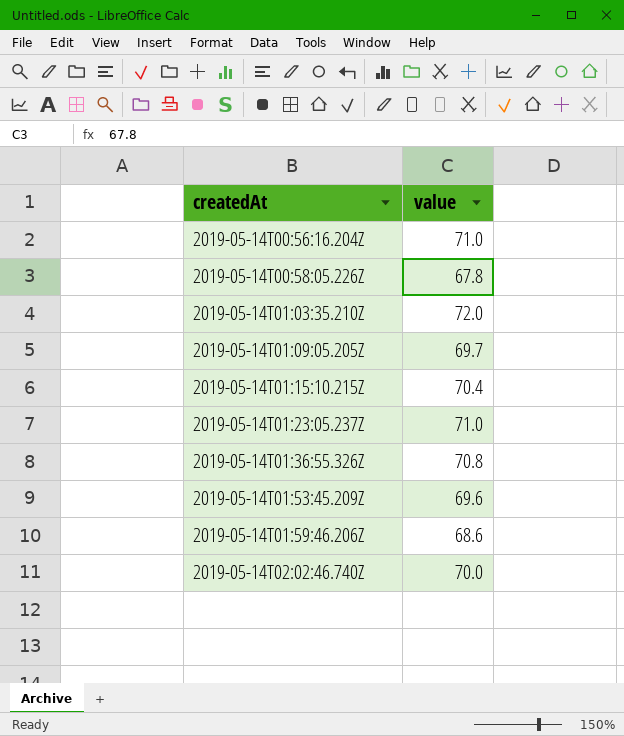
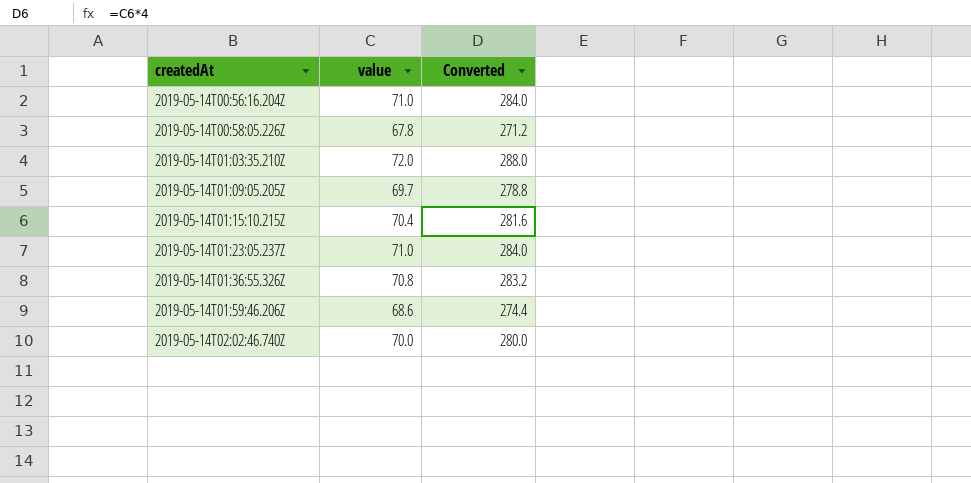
column Converted | formula: none -> [value] * 4
row 2019-05-14T01:53:45.209Z: 69.6 -> none

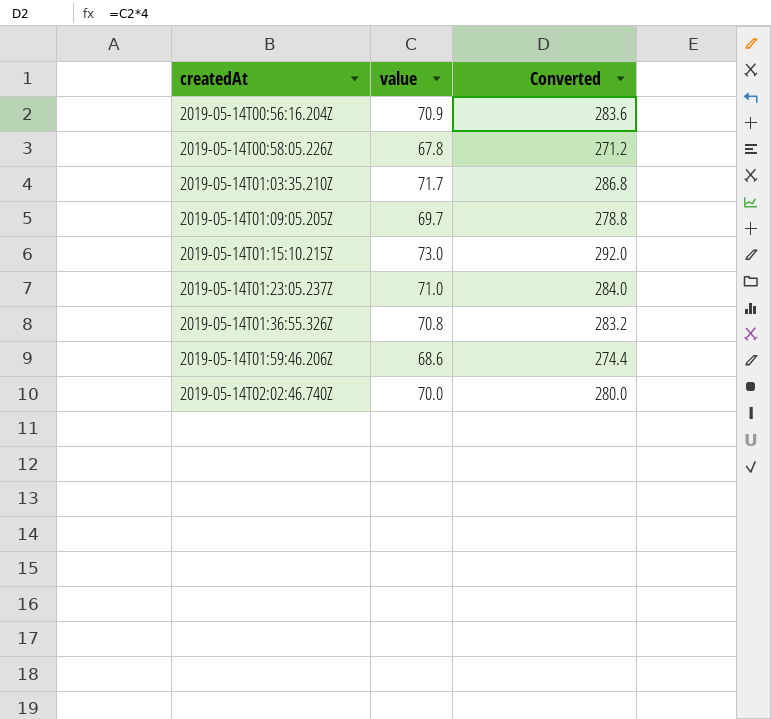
2019-05-14T00:56:16.204Z | value: 71.0 -> 70.9
2019-05-14T00:56:16.204Z | Converted: 284.0 -> 283.6
2019-05-14T01:03:35.210Z | value: 72.0 -> 71.7
2019-05-14T01:03:35.210Z | Converted: 288.0 -> 286.8
2019-05-14T01:15:10.215Z | value: 70.4 -> 73.0
2019-05-14T01:15:10.215Z | Converted: 281.6 -> 292.0

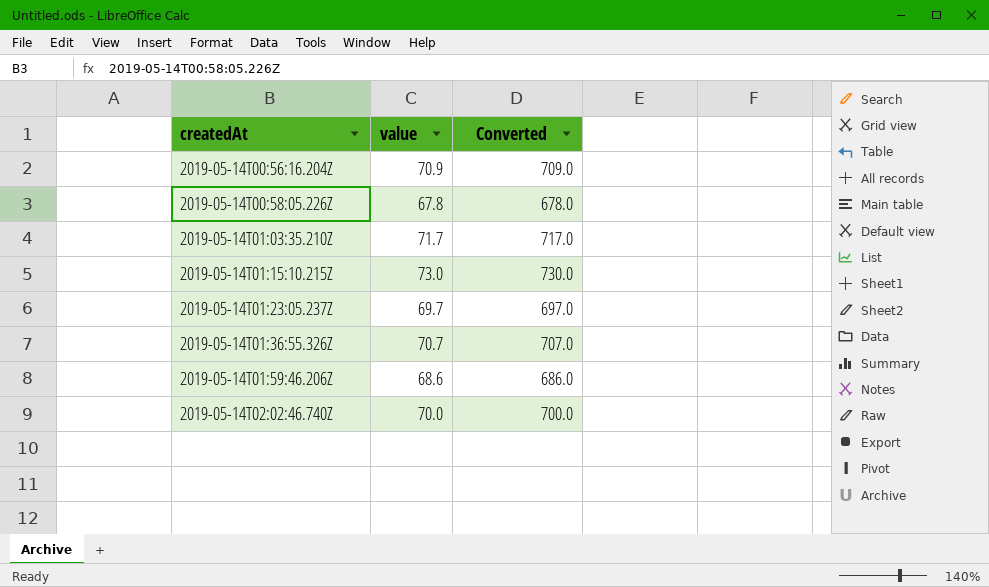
column Converted | formula: [value] * 4 -> [value] * 10
row 2019-05-14T01:09:05.205Z: 69.7 | 278.8 -> none
2019-05-14T01:23:05.237Z | value: 71.0 -> 69.7
2019-05-14T01:36:55.326Z | value: 70.8 -> 70.7

